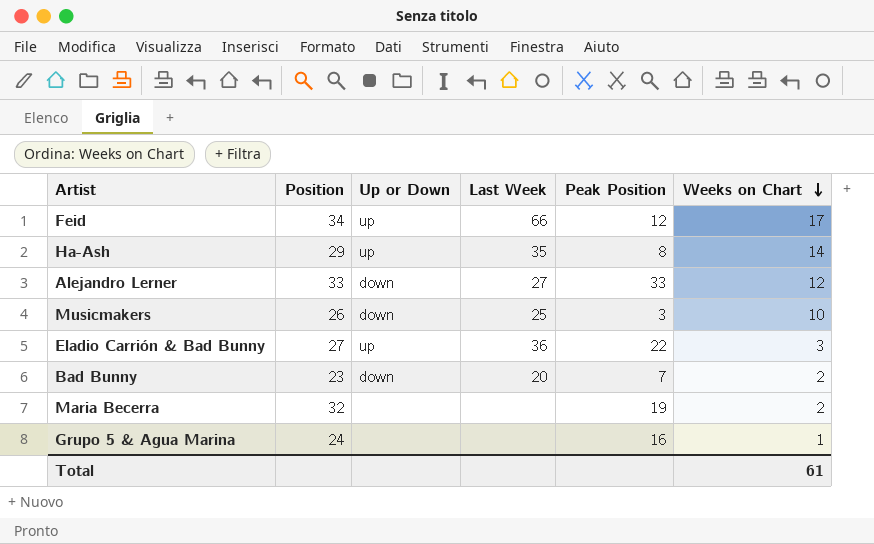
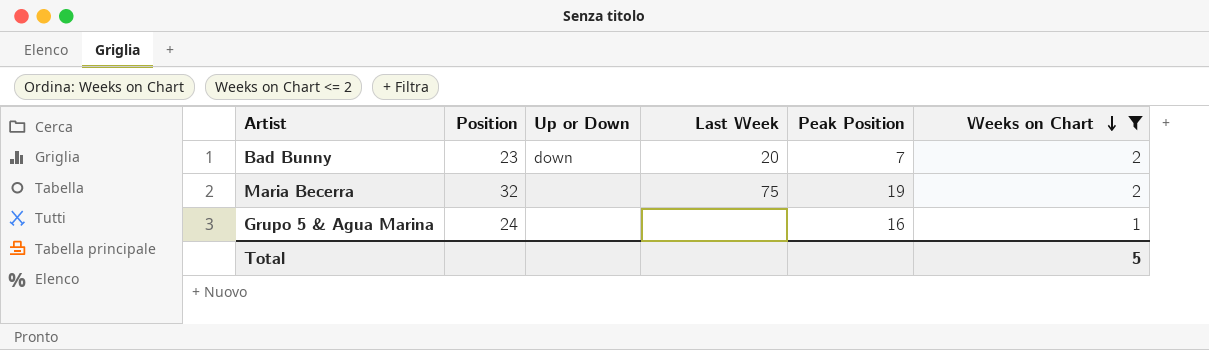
filter: none -> Weeks on Chart <= 2
Maria Becerra | Last Week: none -> 75
Total | Weeks on Chart: 61 -> 5

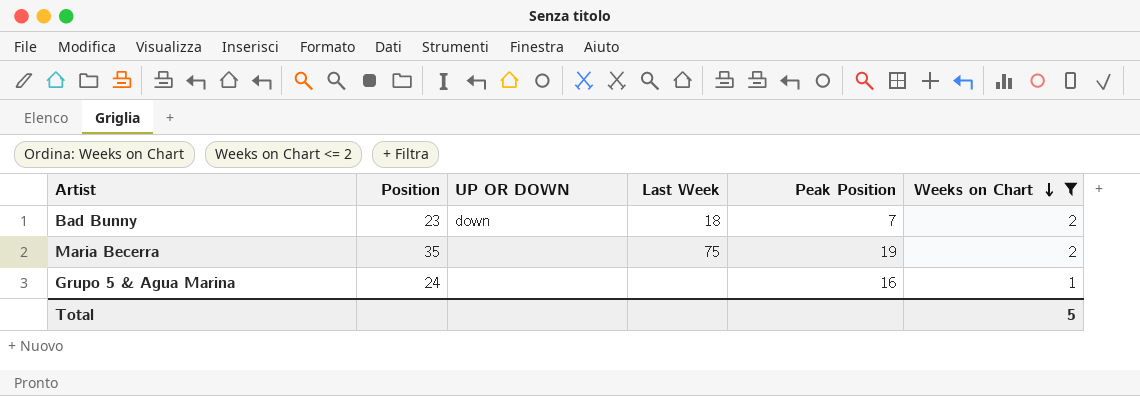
column name: Up or Down -> UP OR DOWN
Bad Bunny | Last Week: 20 -> 18
Maria Becerra | Position: 32 -> 35

